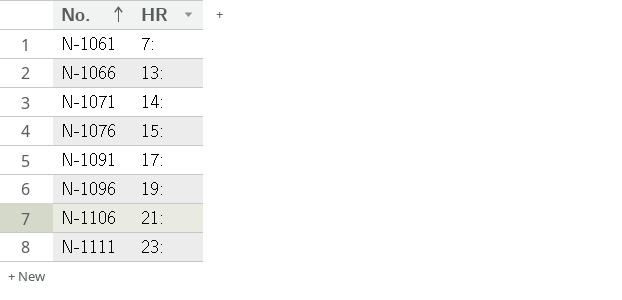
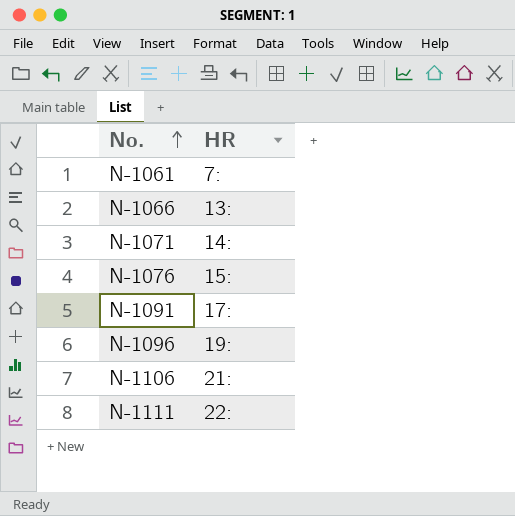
N-1111 | HR: 23: -> 22:

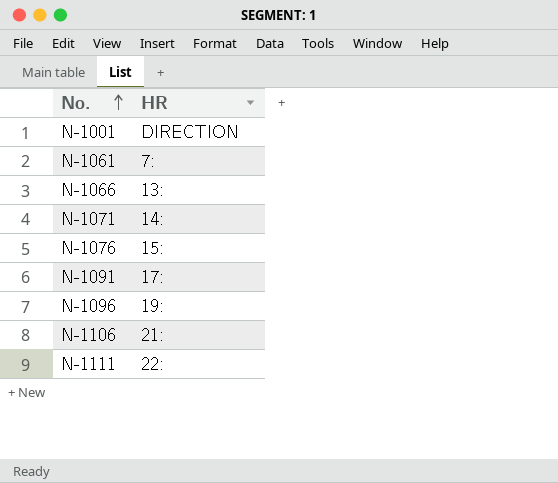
row N-1001: none -> DIRECTION

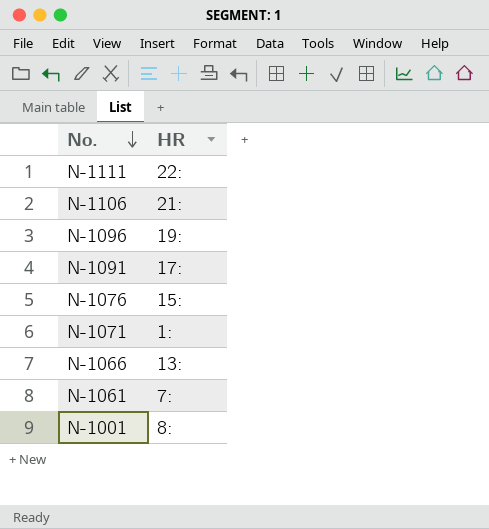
row order: No. ascending -> No. descending
N-1071 | HR: 14: -> 1:
N-1001 | HR: DIRECTION -> 8:

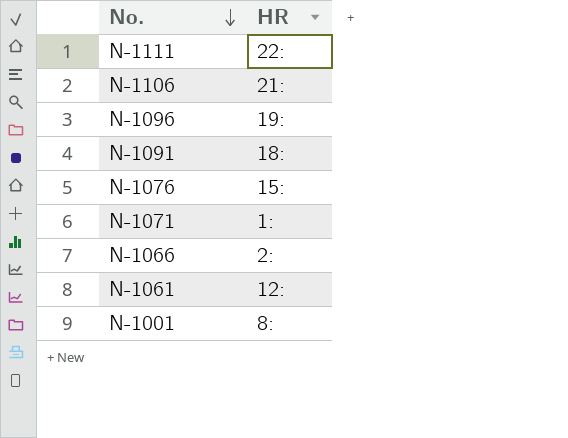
N-1091 | HR: 17: -> 18:
N-1066 | HR: 13: -> 2:
N-1061 | HR: 7: -> 12:

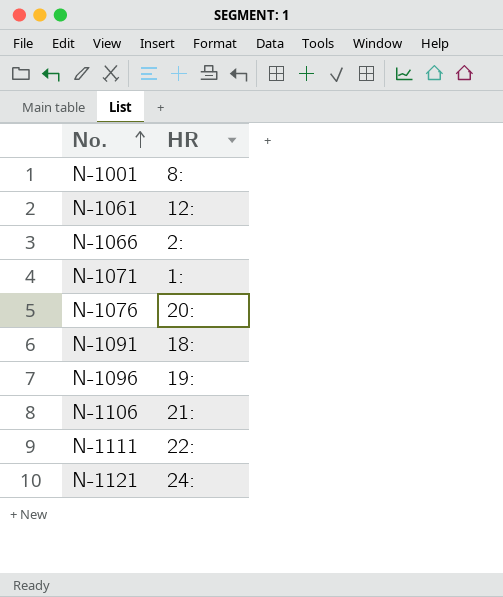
row order: No. descending -> No. ascending
N-1076 | HR: 15: -> 20:
row N-1121: none -> 24:

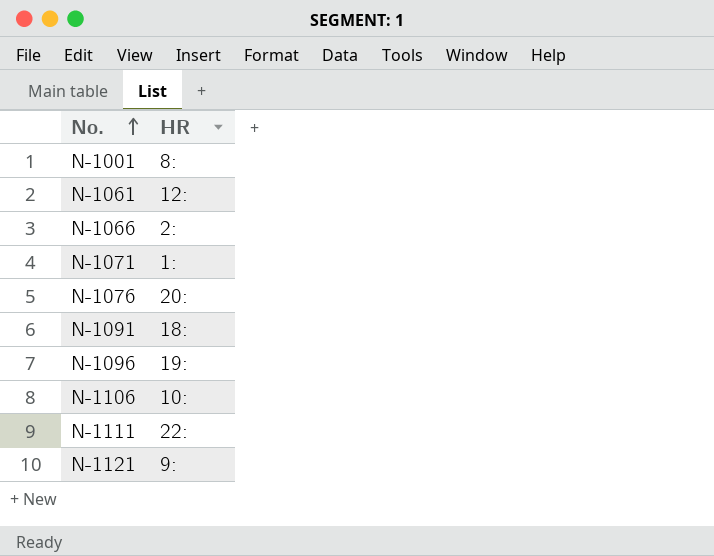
N-1106 | HR: 21: -> 10:
N-1121 | HR: 24: -> 9:

